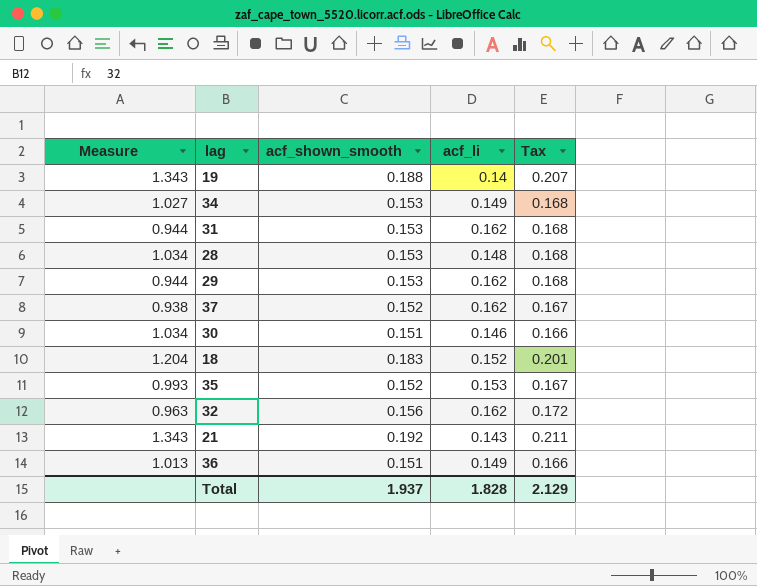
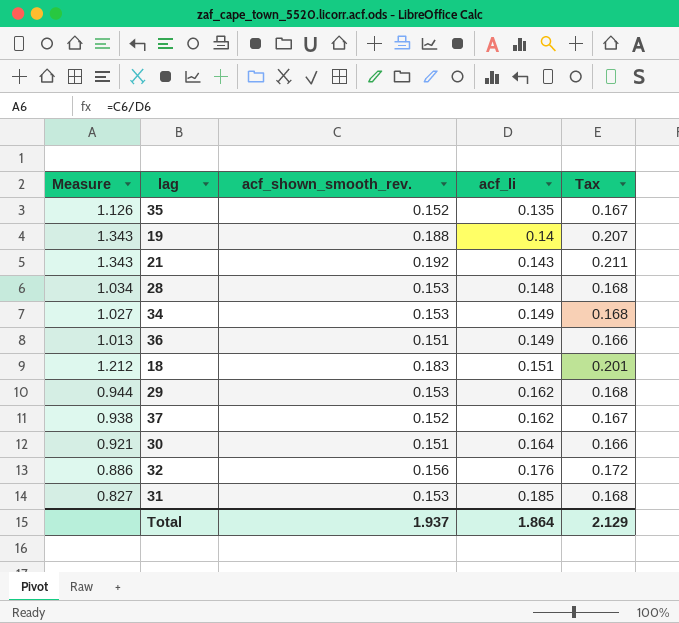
row order: none -> acf_li ascending
column name: acf_shown_smooth -> acf_shown_smooth_rev.
35 | Measure: 0.993 -> 1.126
35 | acf_li: 0.153 -> 0.135
18 | Measure: 1.204 -> 1.212
18 | acf_li: 0.152 -> 0.151
30 | Measure: 1.034 -> 0.921
30 | acf_li: 0.146 -> 0.164
32 | Measure: 0.963 -> 0.886
32 | acf_li: 0.162 -> 0.176
31 | Measure: 0.944 -> 0.827
31 | acf_li: 0.162 -> 0.185
Total | acf_li: 1.828 -> 1.864

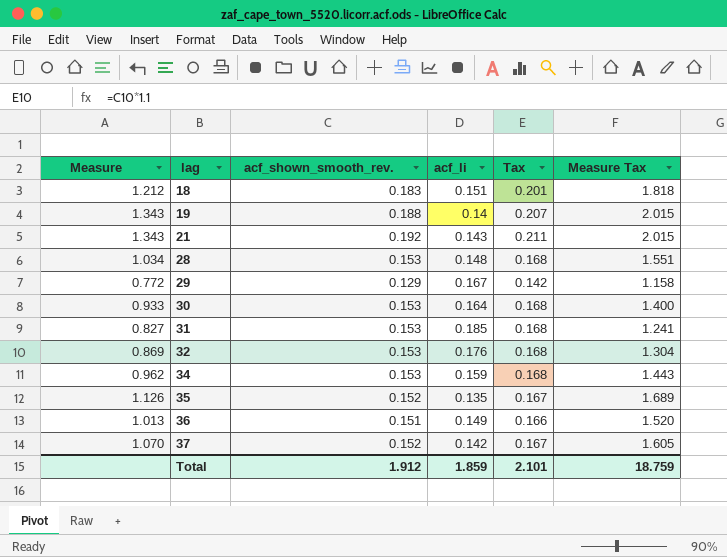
row order: acf_li ascending -> lag ascending
column Measure Tax | formula: none -> [Measure] * 1.5
29 | Measure: 0.944 -> 0.772
29 | acf_shown_smooth_rev.: 0.153 -> 0.129
29 | acf_li: 0.162 -> 0.167
29 | Tax: 0.168 -> 0.142
30 | Measure: 0.921 -> 0.933
30 | acf_shown_smooth_rev.: 0.151 -> 0.153
30 | Tax: 0.166 -> 0.168
32 | Measure: 0.886 -> 0.869
32 | acf_shown_smooth_rev.: 0.156 -> 0.153
32 | Tax: 0.172 -> 0.168
34 | Measure: 1.027 -> 0.962
34 | acf_li: 0.149 -> 0.159
37 | Measure: 0.938 -> 1.070
37 | acf_li: 0.162 -> 0.142
Total | acf_shown_smooth_rev.: 1.937 -> 1.912
Total | acf_li: 1.864 -> 1.859
Total | Tax: 2.129 -> 2.101

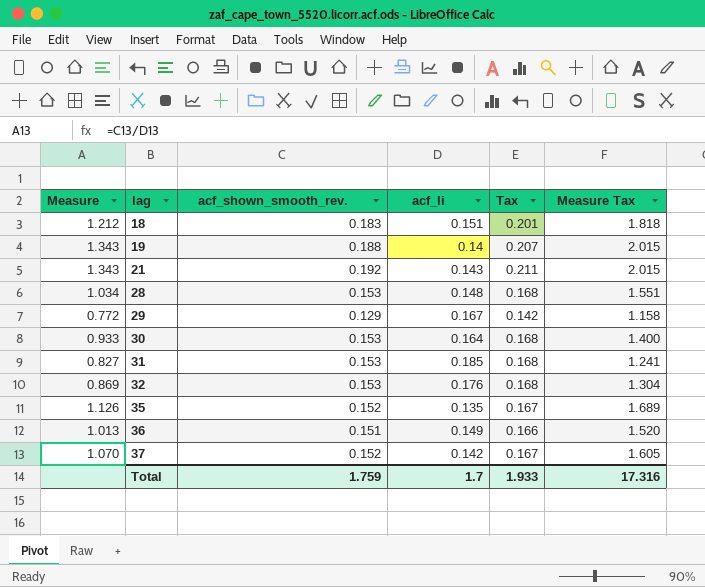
row 34: 0.962 | 0.153 | 0.159 | 0.168 | 1.443 -> none
Total | acf_shown_smooth_rev.: 1.912 -> 1.759
Total | acf_li: 1.859 -> 1.7
Total | Tax: 2.101 -> 1.933
Total | Measure Tax: 18.759 -> 17.316

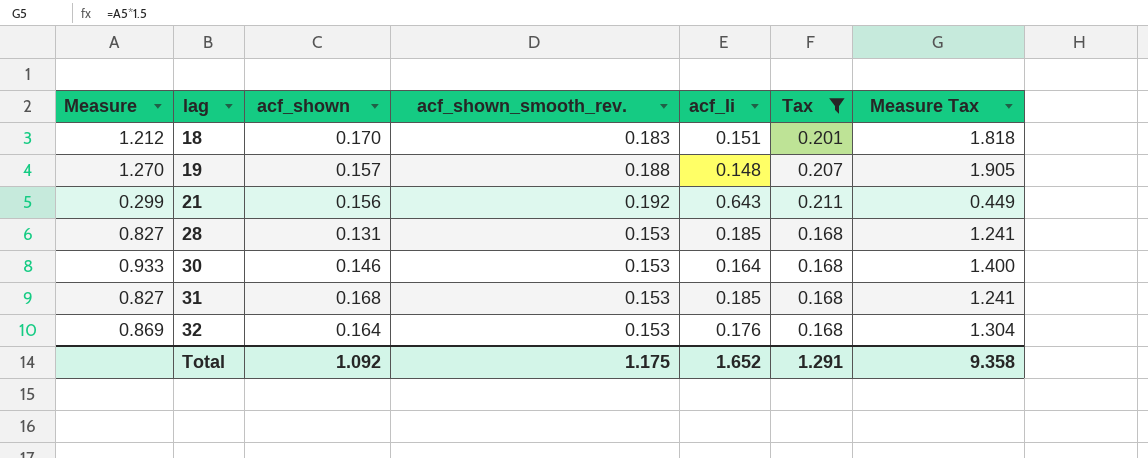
filter: none -> Tax >= 0.168
column acf_shown | position: none -> 3
19 | Measure: 1.343 -> 1.270
19 | acf_li: 0.14 -> 0.148
19 | Measure Tax: 2.015 -> 1.905
21 | Measure: 1.343 -> 0.299
21 | acf_li: 0.143 -> 0.643
21 | Measure Tax: 2.015 -> 0.449
28 | Measure: 1.034 -> 0.827
28 | acf_li: 0.148 -> 0.185
28 | Measure Tax: 1.551 -> 1.241
Total | acf_shown_smooth_rev.: 1.759 -> 1.175
Total | acf_li: 1.7 -> 1.652
Total | Tax: 1.933 -> 1.291
Total | Measure Tax: 17.316 -> 9.358

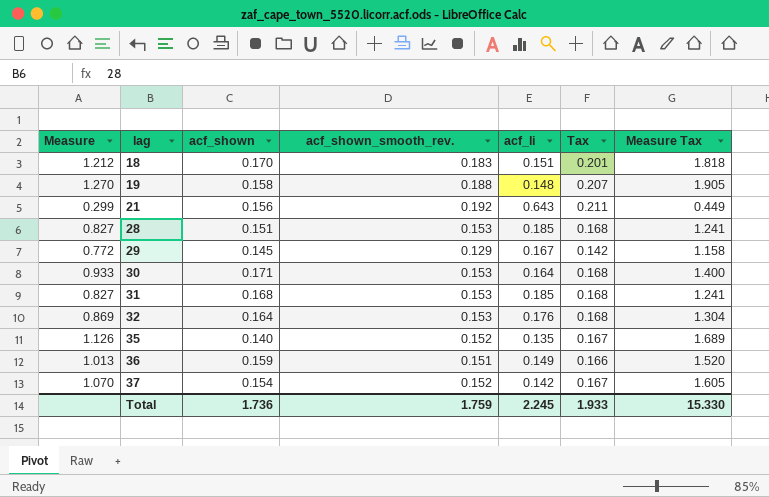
filter: Tax >= 0.168 -> none
19 | acf_shown: 0.157 -> 0.158
28 | acf_shown: 0.131 -> 0.151
30 | acf_shown: 0.146 -> 0.171
Total | acf_shown: 1.092 -> 1.736
Total | acf_shown_smooth_rev.: 1.175 -> 1.759
Total | acf_li: 1.652 -> 2.245
Total | Tax: 1.291 -> 1.933
Total | Measure Tax: 9.358 -> 15.330

